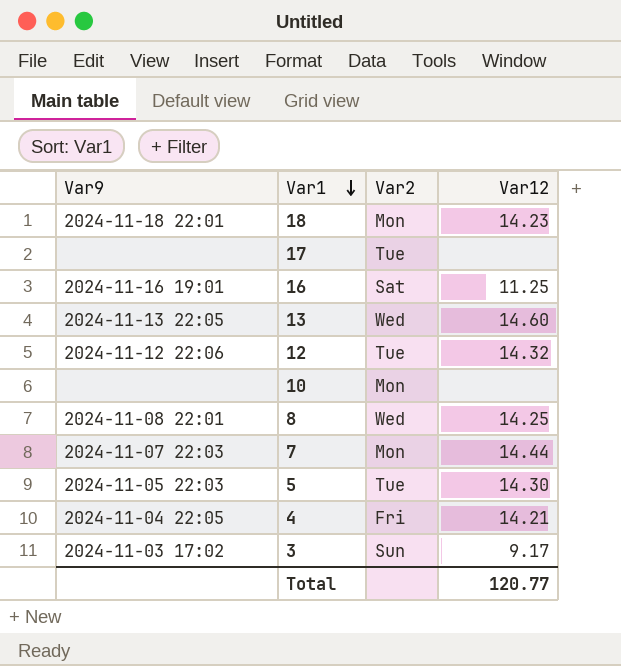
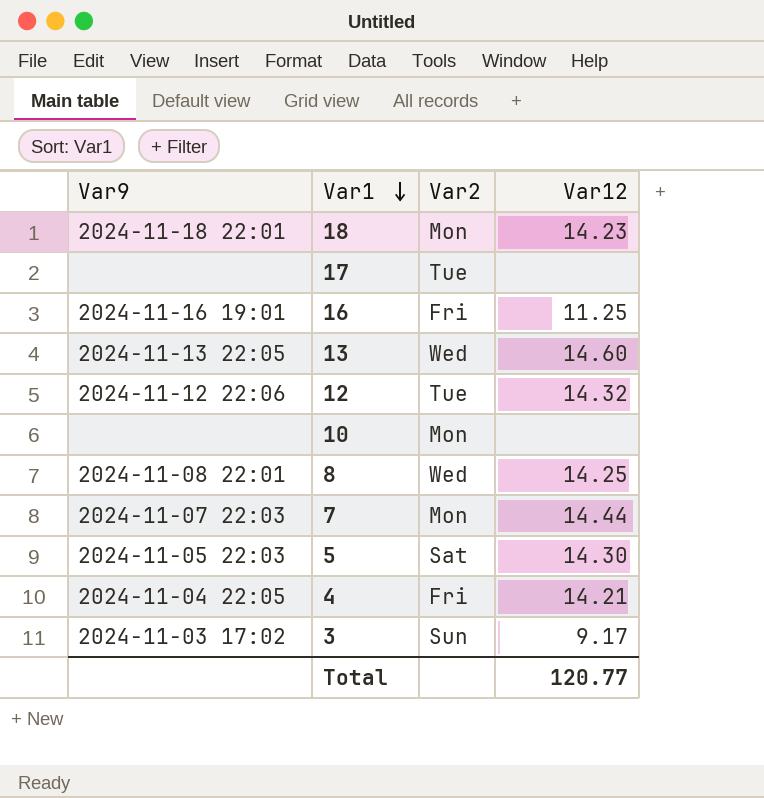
16 | Var2: Sat -> Fri
5 | Var2: Tue -> Sat

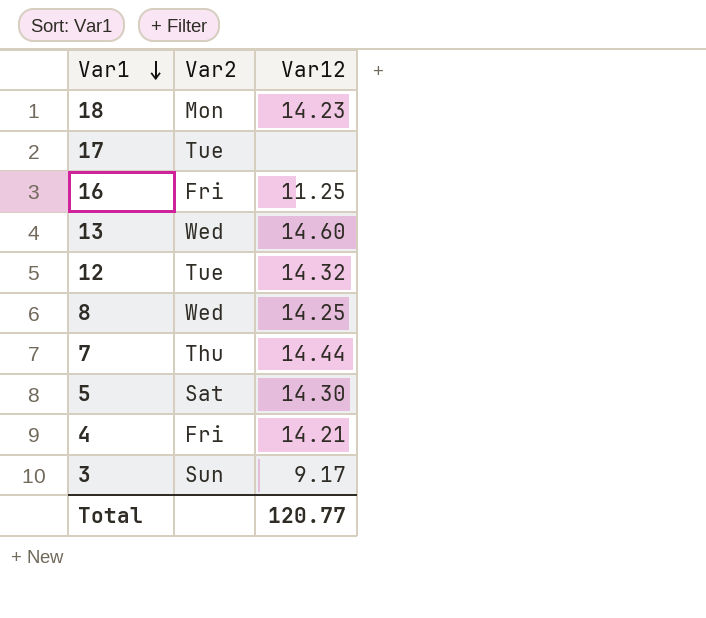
column Var9 | position: 1 -> none
row 10: none | Mon | none -> none
7 | Var2: Mon -> Thu

